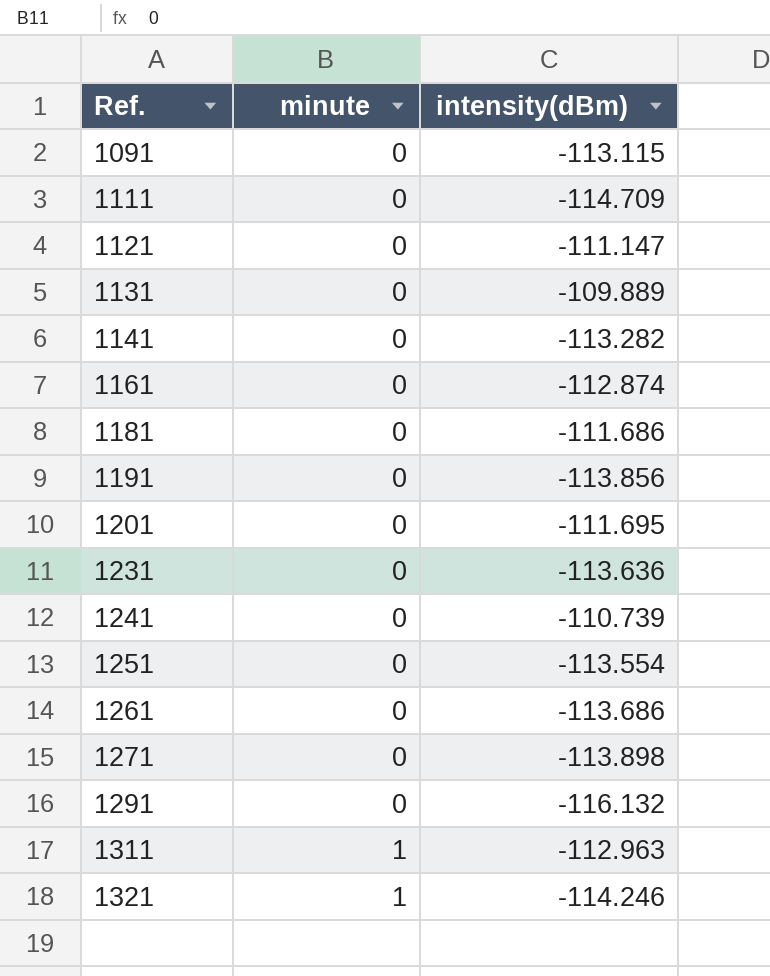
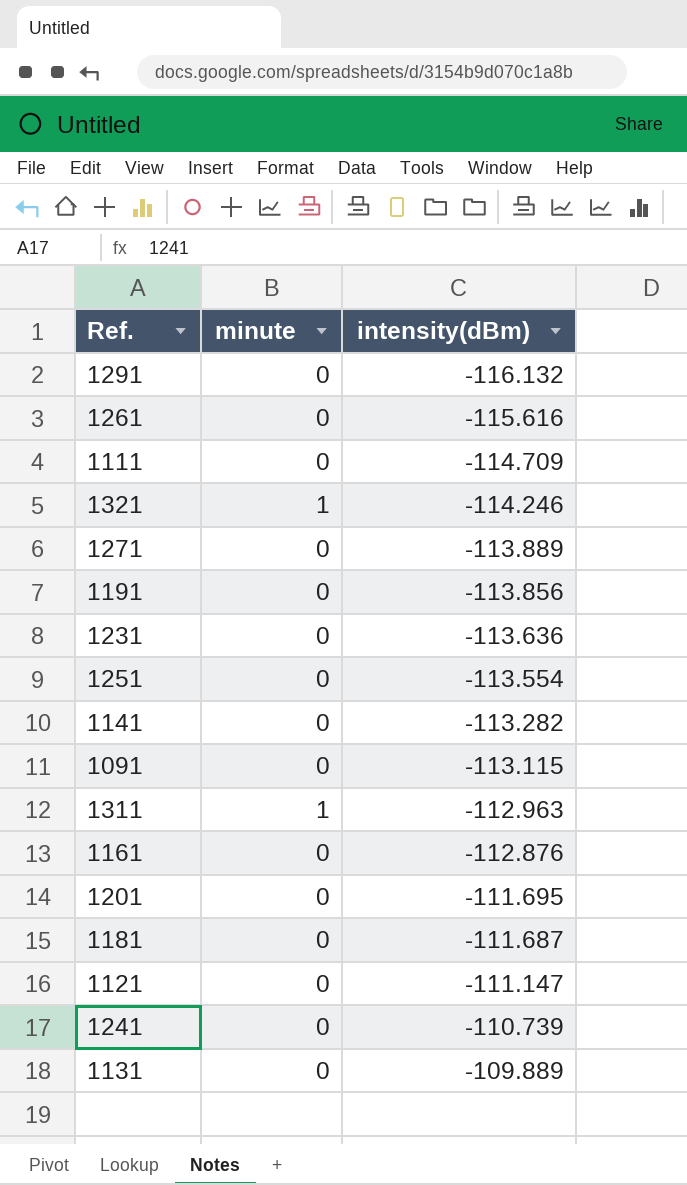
row order: Ref. ascending -> intensity(dBm) ascending
1261 | intensity(dBm): -113.686 -> -115.616
1271 | intensity(dBm): -113.898 -> -113.889
1161 | intensity(dBm): -112.874 -> -112.876
1181 | intensity(dBm): -111.686 -> -111.687

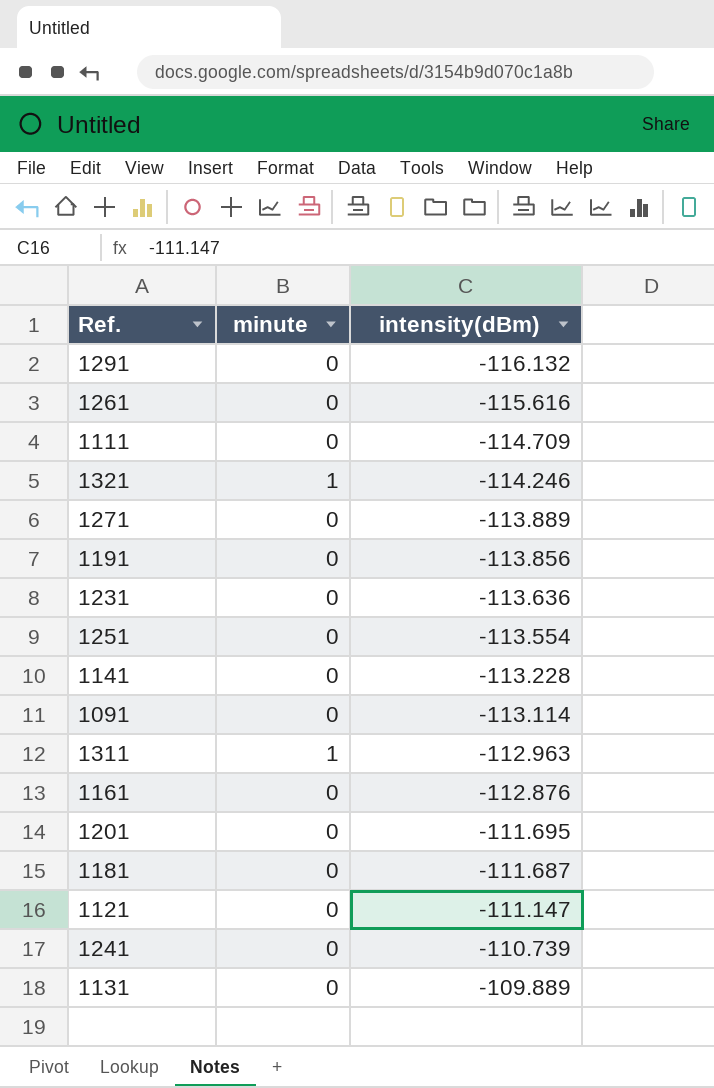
1141 | intensity(dBm): -113.282 -> -113.228
1091 | intensity(dBm): -113.115 -> -113.114

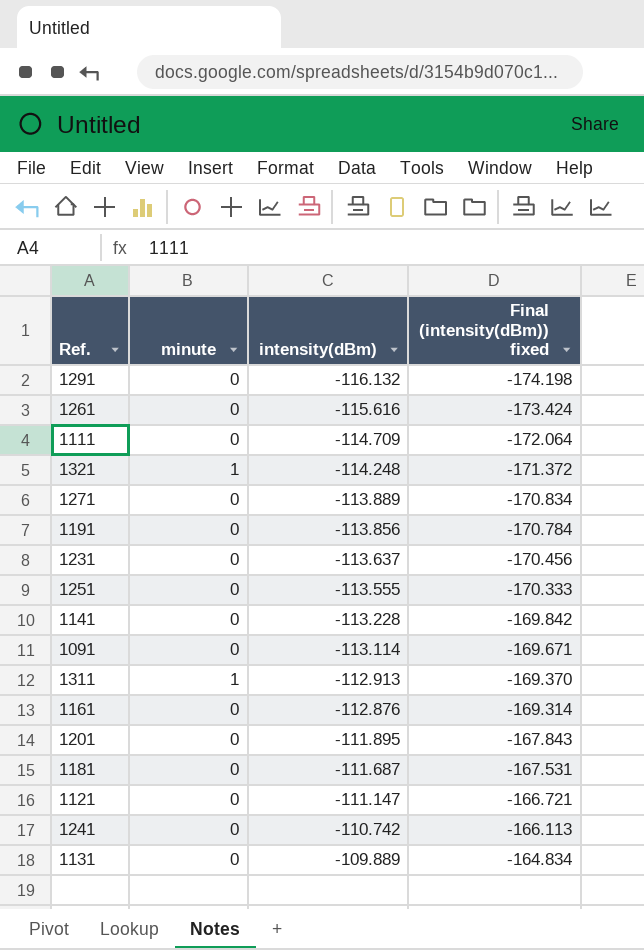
column Final (intensity(dBm)) fixed | formula: none -> [intensity(dBm)] * 1.5
1321 | intensity(dBm): -114.246 -> -114.248
1231 | intensity(dBm): -113.636 -> -113.637
1251 | intensity(dBm): -113.554 -> -113.555
1311 | intensity(dBm): -112.963 -> -112.913
1201 | intensity(dBm): -111.695 -> -111.895
1241 | intensity(dBm): -110.739 -> -110.742

